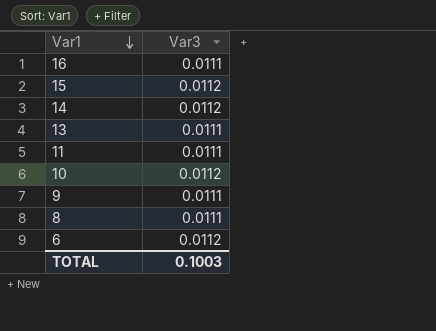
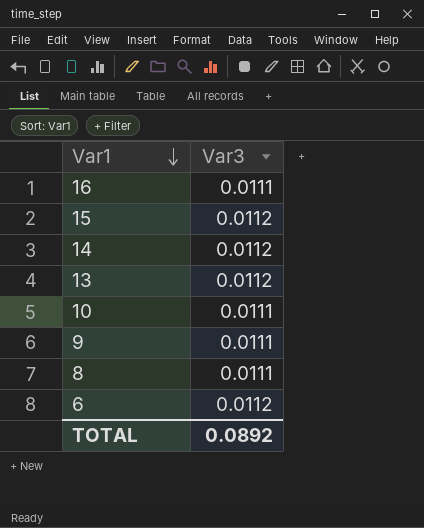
row 11: 0.0111 -> none
13 | Var3: 0.0111 -> 0.0112
10 | Var3: 0.0112 -> 0.0111
TOTAL | Var3: 0.1003 -> 0.0892

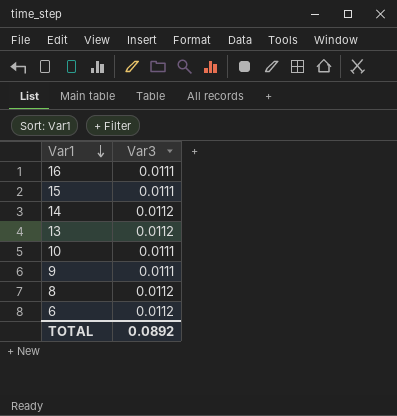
15 | Var3: 0.0112 -> 0.0111
8 | Var3: 0.0111 -> 0.0112

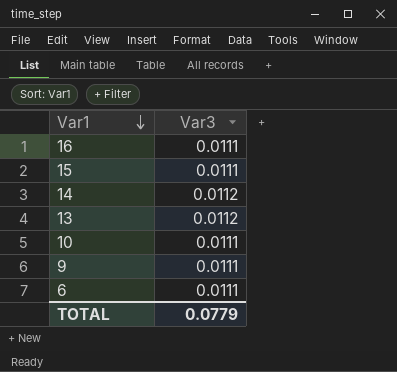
row 8: 0.0112 -> none
6 | Var3: 0.0112 -> 0.0111
TOTAL | Var3: 0.0892 -> 0.0779

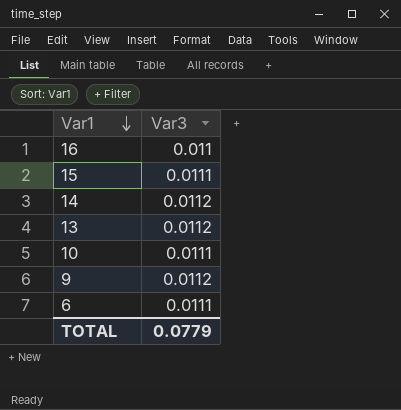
16 | Var3: 0.0111 -> 0.011
9 | Var3: 0.0111 -> 0.0112

